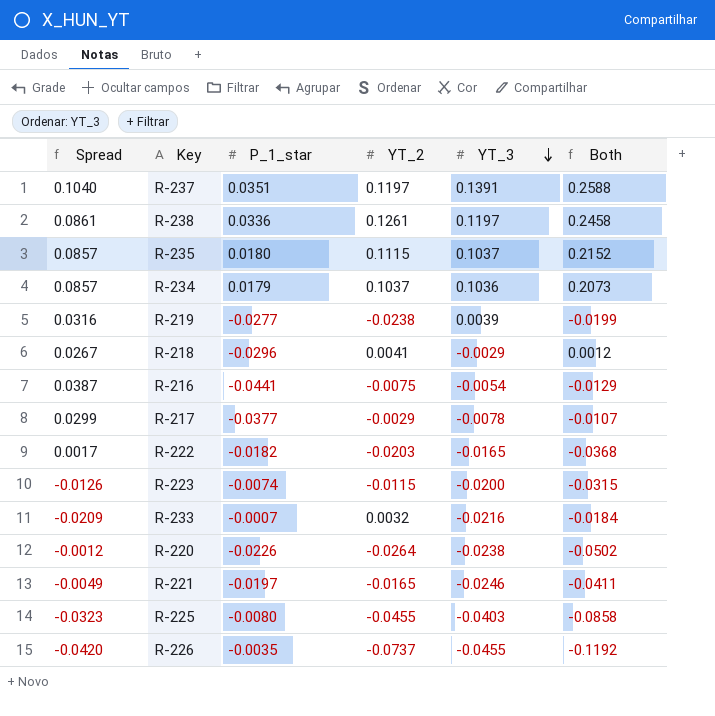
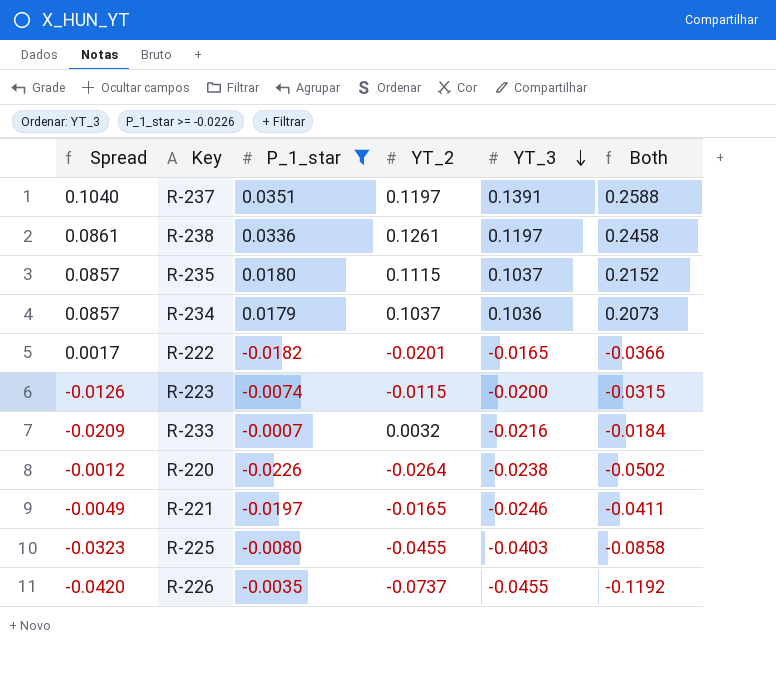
filter: none -> P_1_star >= -0.0226
R-222 | YT_2: -0.0203 -> -0.0201
R-222 | Both: -0.0368 -> -0.0366

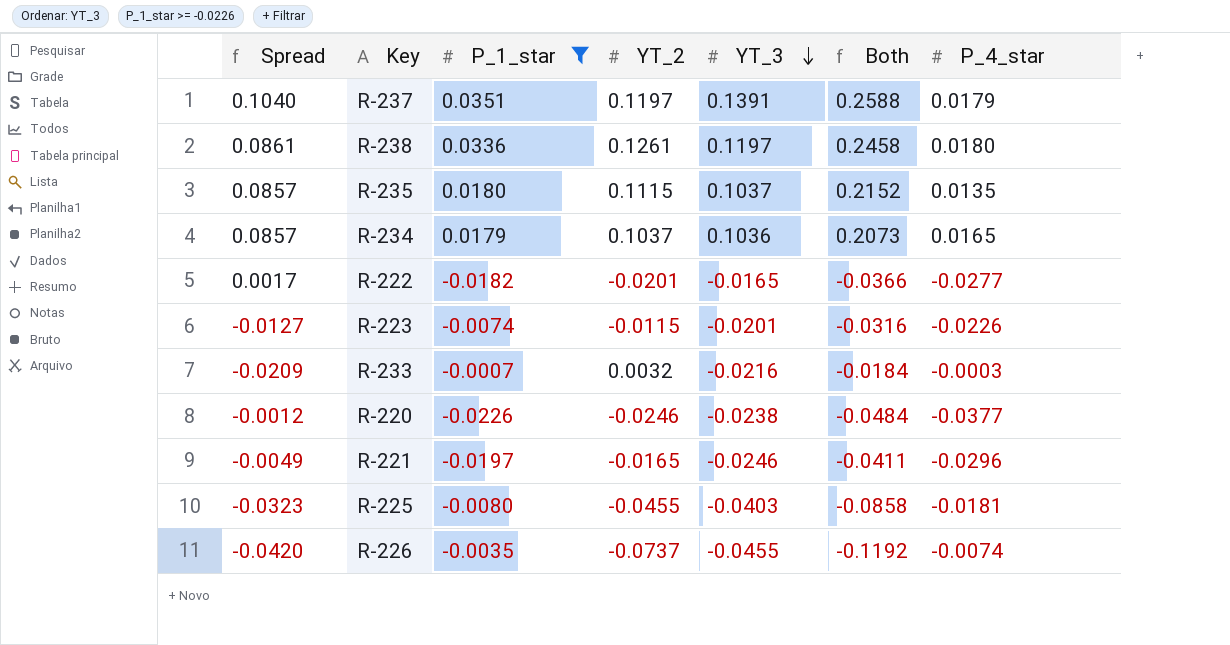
column P_4_star | position: none -> 7
R-223 | Spread: -0.0126 -> -0.0127
R-223 | YT_3: -0.0200 -> -0.0201
R-223 | Both: -0.0315 -> -0.0316
R-220 | YT_2: -0.0264 -> -0.0246
R-220 | Both: -0.0502 -> -0.0484

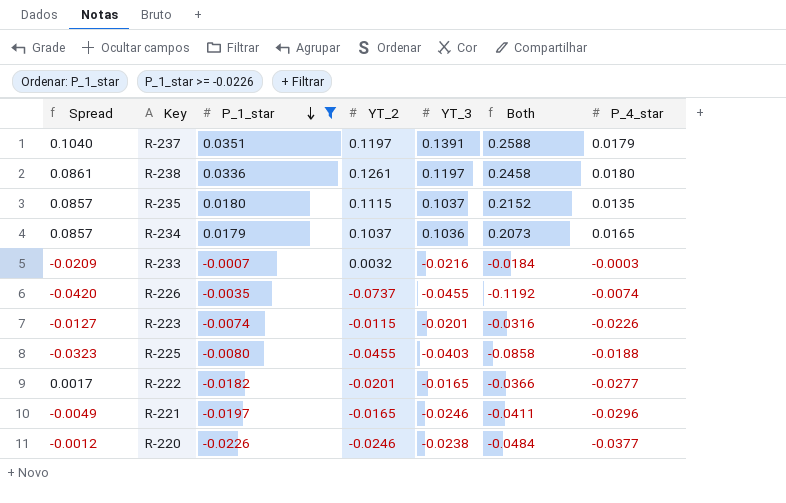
row order: YT_3 descending -> P_1_star descending
R-225 | P_4_star: -0.0181 -> -0.0188

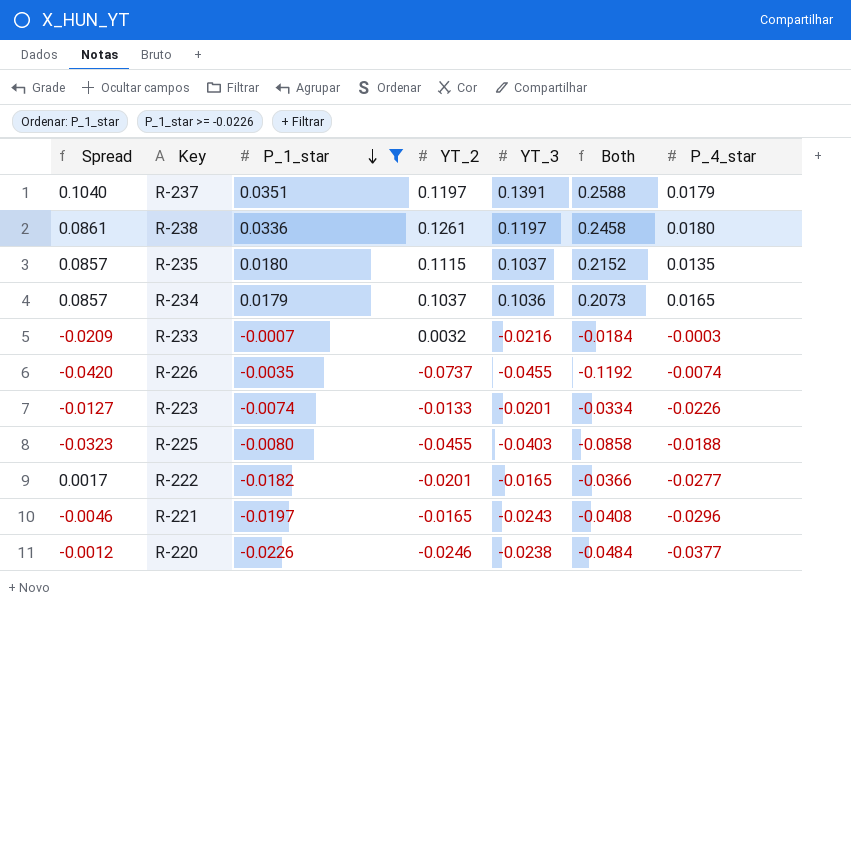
R-223 | YT_2: -0.0115 -> -0.0133
R-223 | Both: -0.0316 -> -0.0334
R-221 | Spread: -0.0049 -> -0.0046
R-221 | YT_3: -0.0246 -> -0.0243
R-221 | Both: -0.0411 -> -0.0408

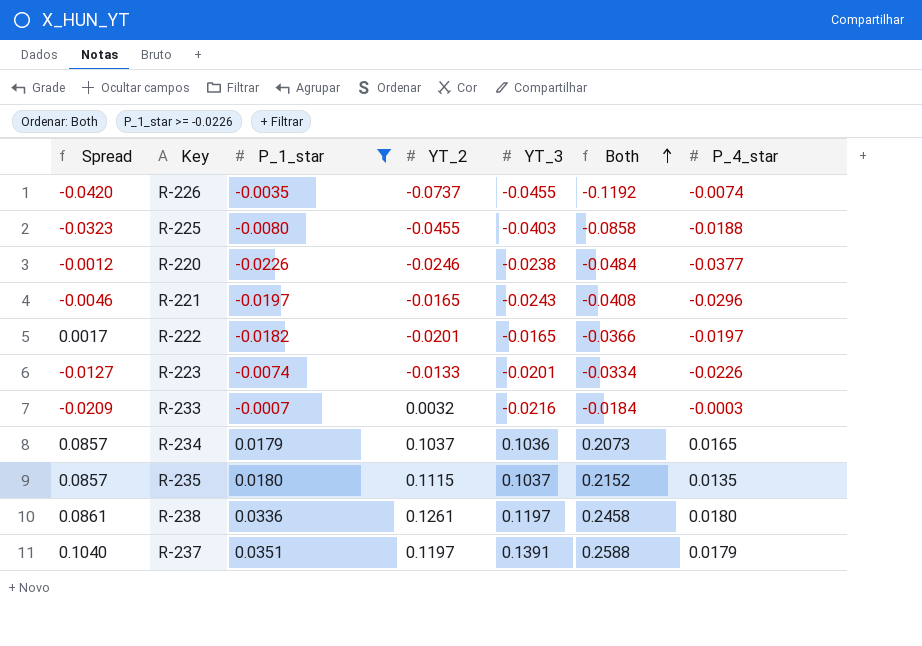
row order: P_1_star descending -> Both ascending
R-222 | P_4_star: -0.0277 -> -0.0197

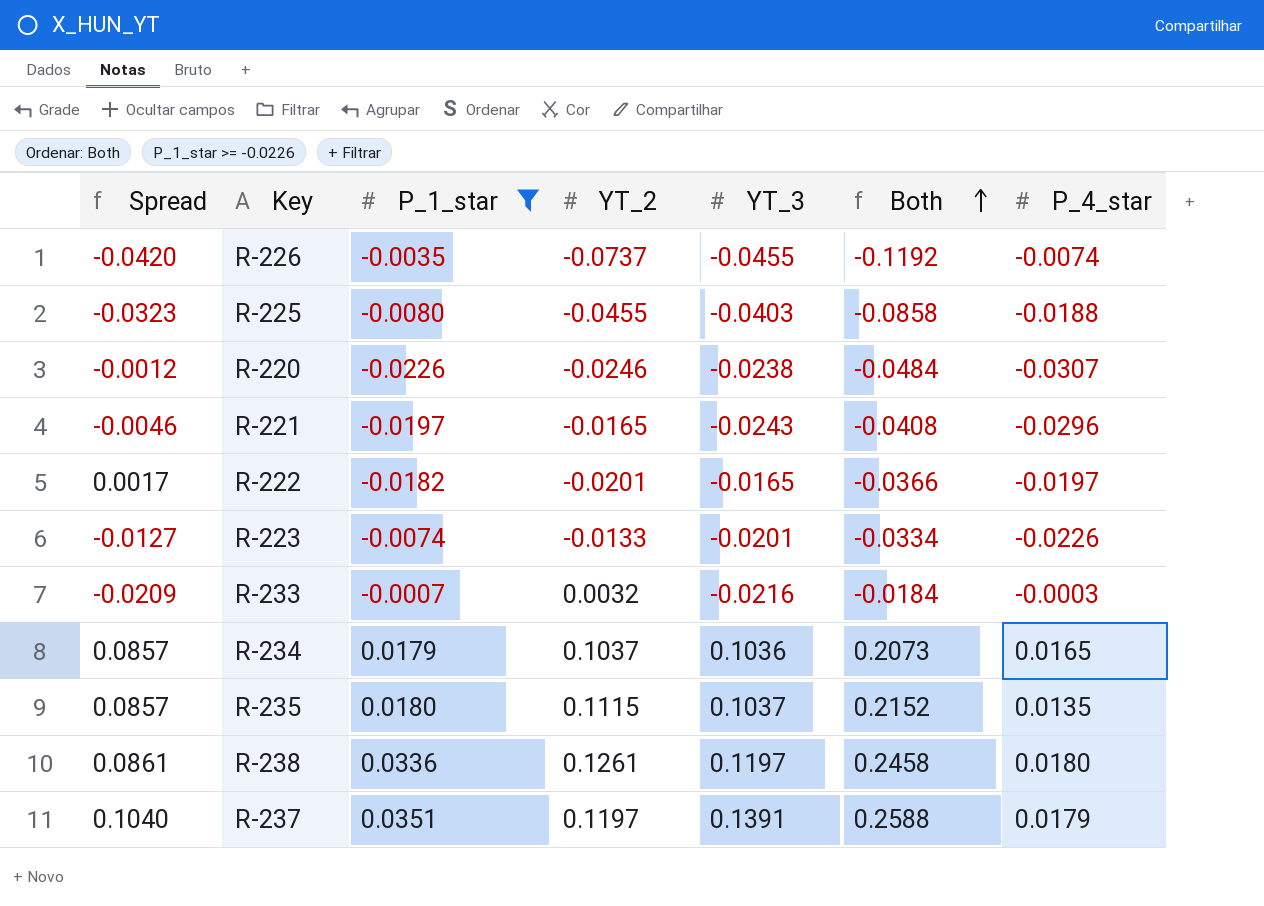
R-220 | P_4_star: -0.0377 -> -0.0307

